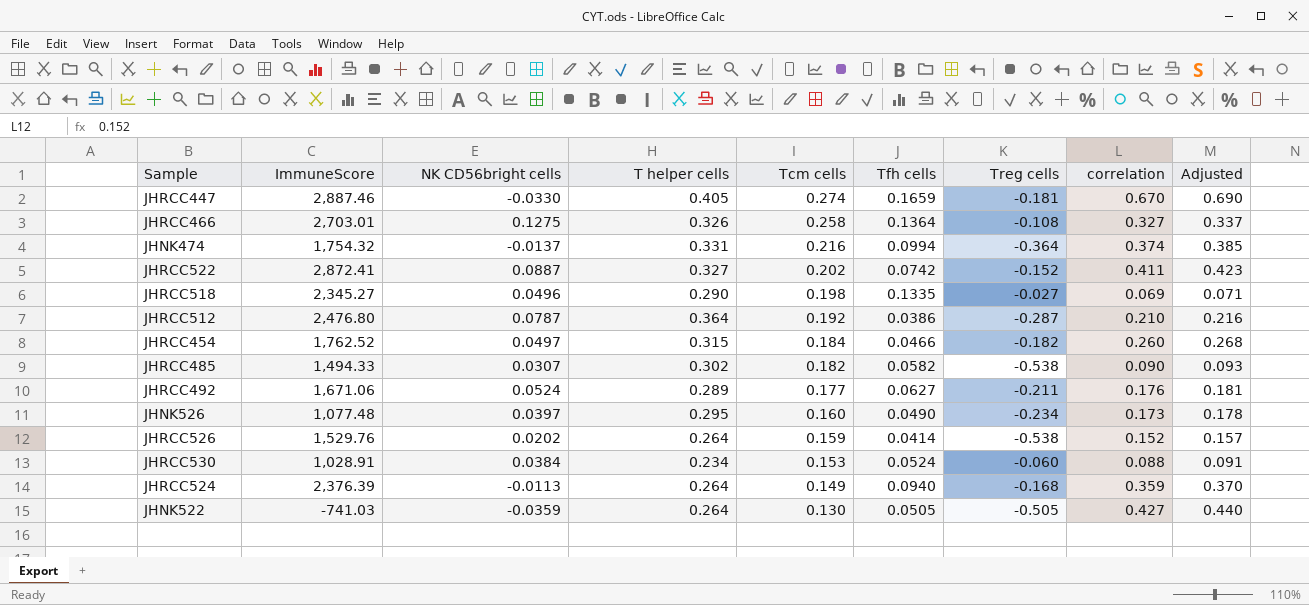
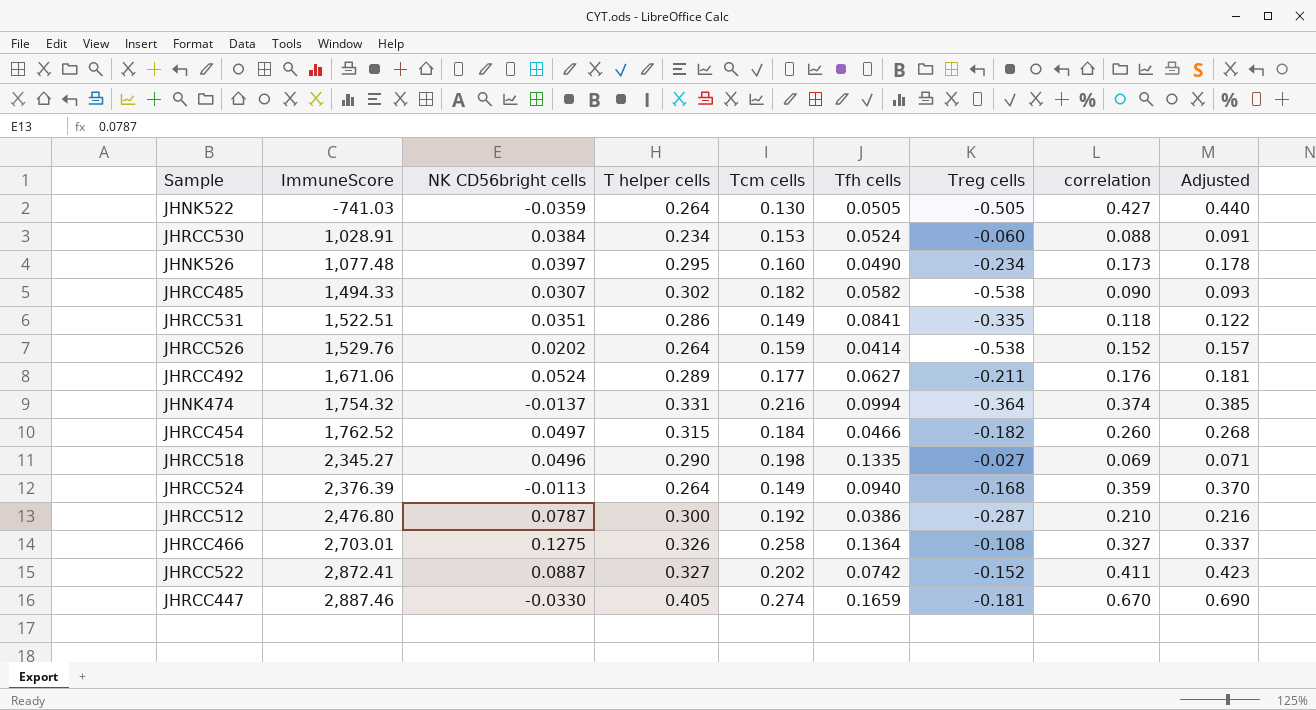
row order: Tcm cells descending -> ImmuneScore ascending
row JHRCC531: none -> 1,522.51 | 0.0351 | 0.286 | 0.149 | 0.0841 | -0.335 | 0.118 | 0.122
JHRCC512 | T helper cells: 0.364 -> 0.300

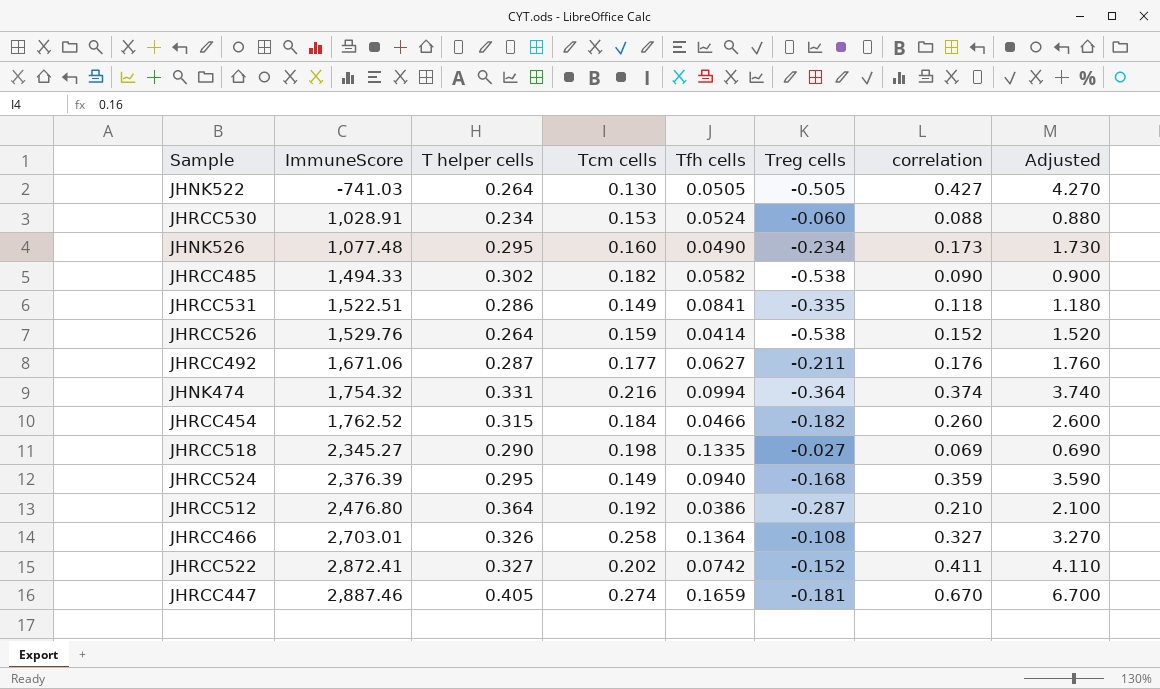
column NK CD56bright cells | position: 3 -> none
column Adjusted | formula: [correlation] * 1.03 -> [correlation] * 10
JHRCC492 | T helper cells: 0.289 -> 0.287
JHRCC524 | T helper cells: 0.264 -> 0.295
JHRCC512 | T helper cells: 0.300 -> 0.364

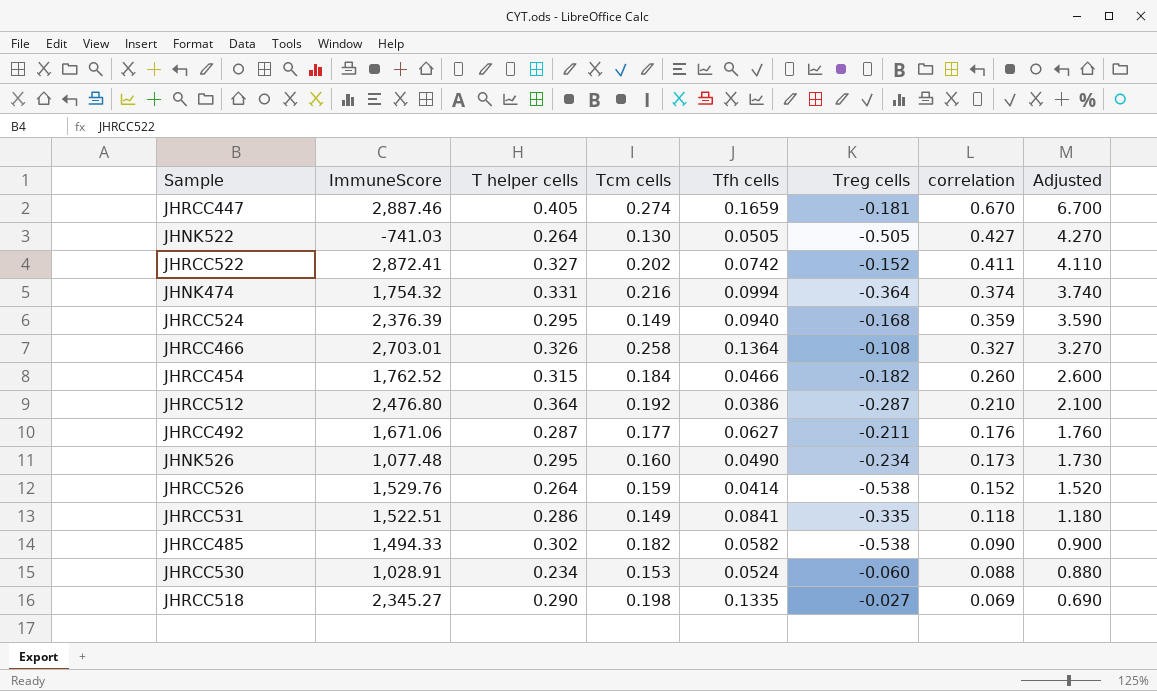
row order: ImmuneScore ascending -> correlation descending

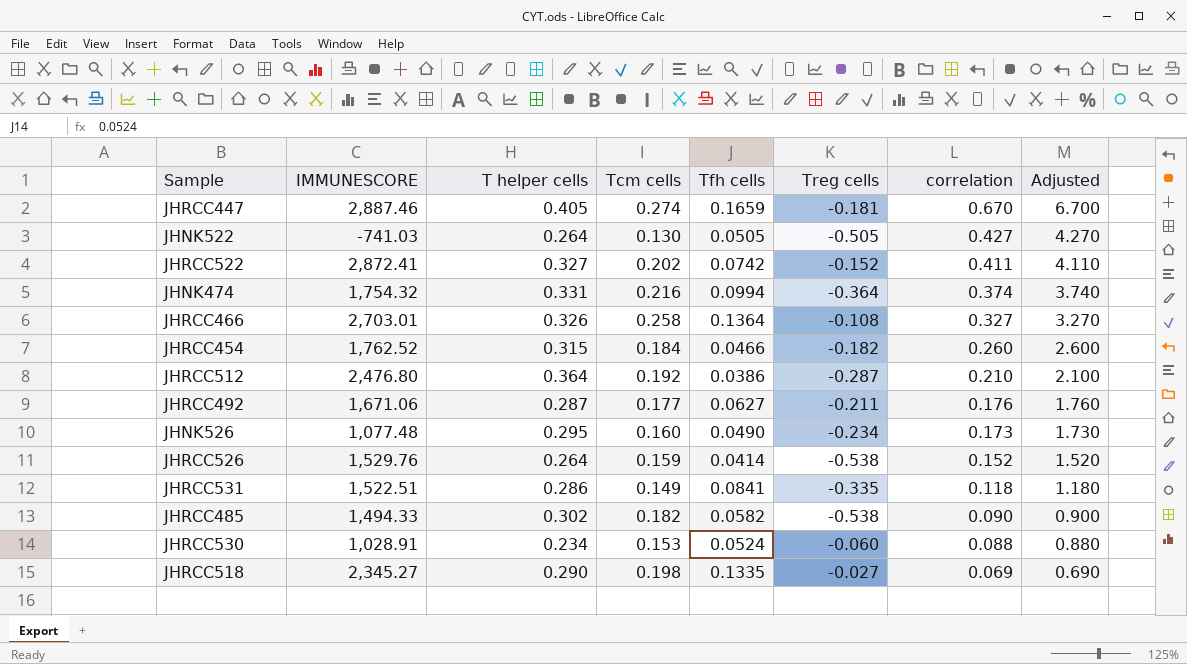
column name: ImmuneScore -> IMMUNESCORE
row JHRCC524: 2,376.39 | 0.295 | 0.149 | 0.0940 | -0.168 | 0.359 | 3.590 -> none

